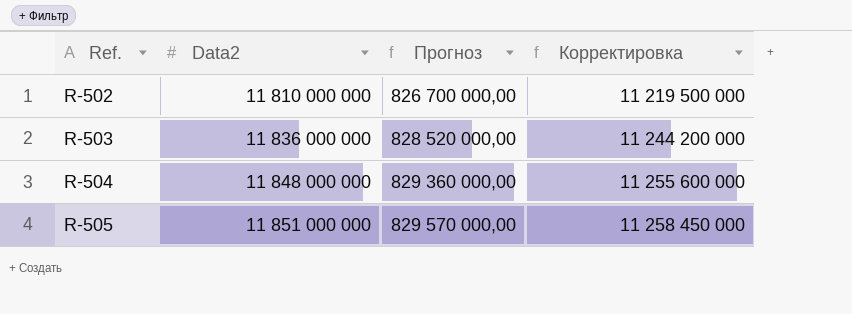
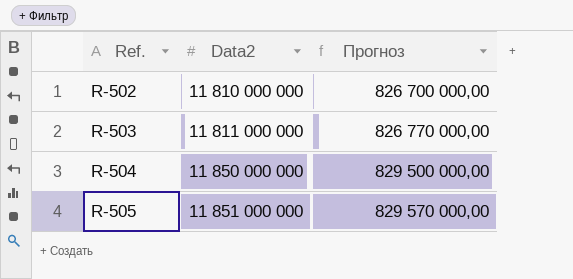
column Корректировка | formula: [Data2] * 0,95 -> none
R-503 | Data2: 11 836 000 000 -> 11 811 000 000
R-503 | Прогноз: 828 520 000,00 -> 826 770 000,00
R-504 | Data2: 11 848 000 000 -> 11 850 000 000
R-504 | Прогноз: 829 360 000,00 -> 829 500 000,00

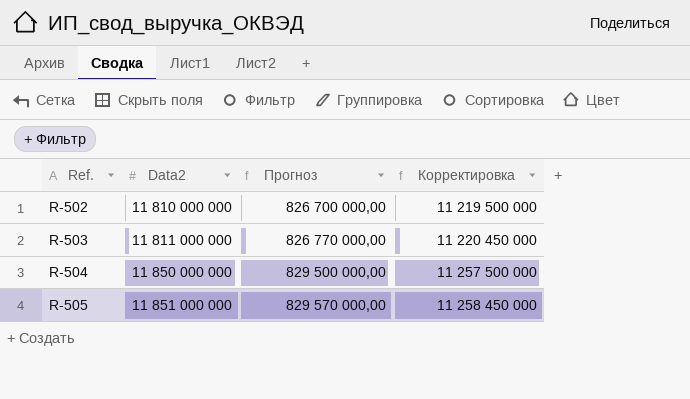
column Корректировка | formula: none -> [Data2] * 0,95

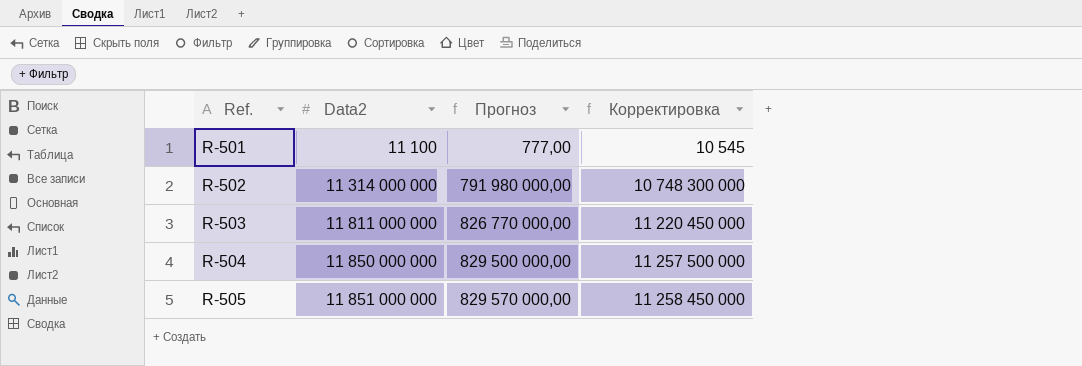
row R-501: none -> 11 100 | 777,00 | 10 545
R-502 | Data2: 11 810 000 000 -> 11 314 000 000
R-502 | Прогноз: 826 700 000,00 -> 791 980 000,00
R-502 | Корректировка: 11 219 500 000 -> 10 748 300 000

